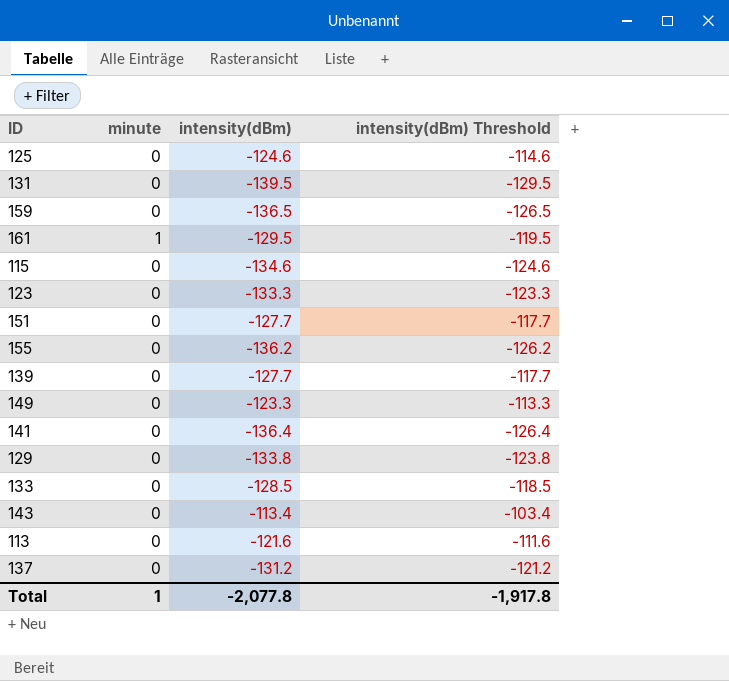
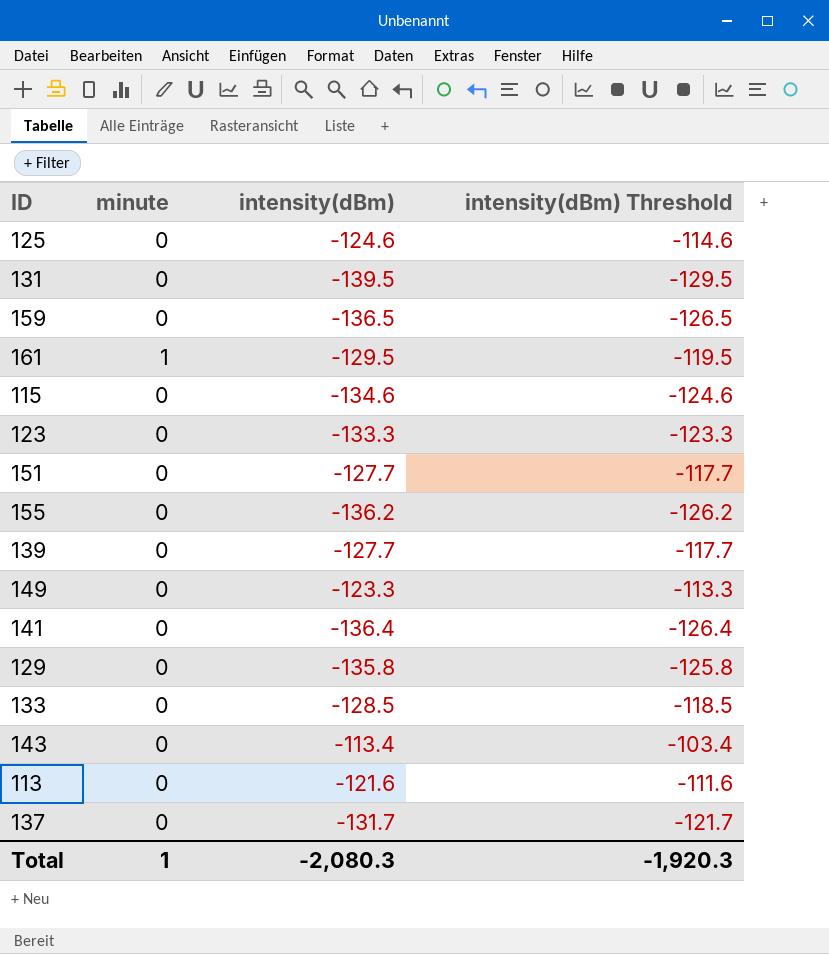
129 | intensity(dBm): -133.8 -> -135.8
129 | intensity(dBm) Threshold: -123.8 -> -125.8
137 | intensity(dBm): -131.2 -> -131.7
137 | intensity(dBm) Threshold: -121.2 -> -121.7
Total | intensity(dBm): -2,077.8 -> -2,080.3
Total | intensity(dBm) Threshold: -1,917.8 -> -1,920.3

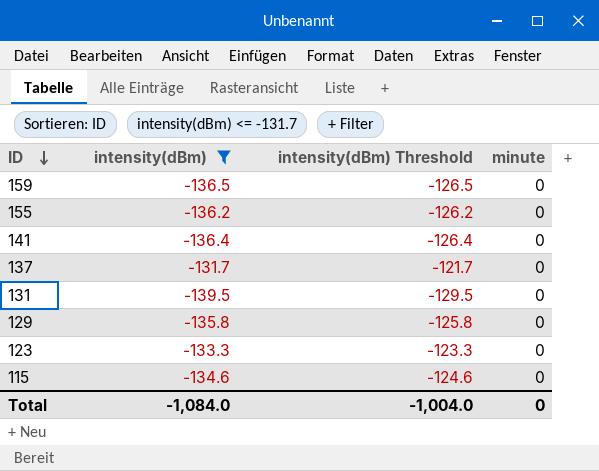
filter: none -> intensity(dBm) <= -131.7
row order: none -> ID descending
column minute | position: 2 -> 4
Total | intensity(dBm): -2,080.3 -> -1,084.0
Total | intensity(dBm) Threshold: -1,920.3 -> -1,004.0
Total | minute: 1 -> 0

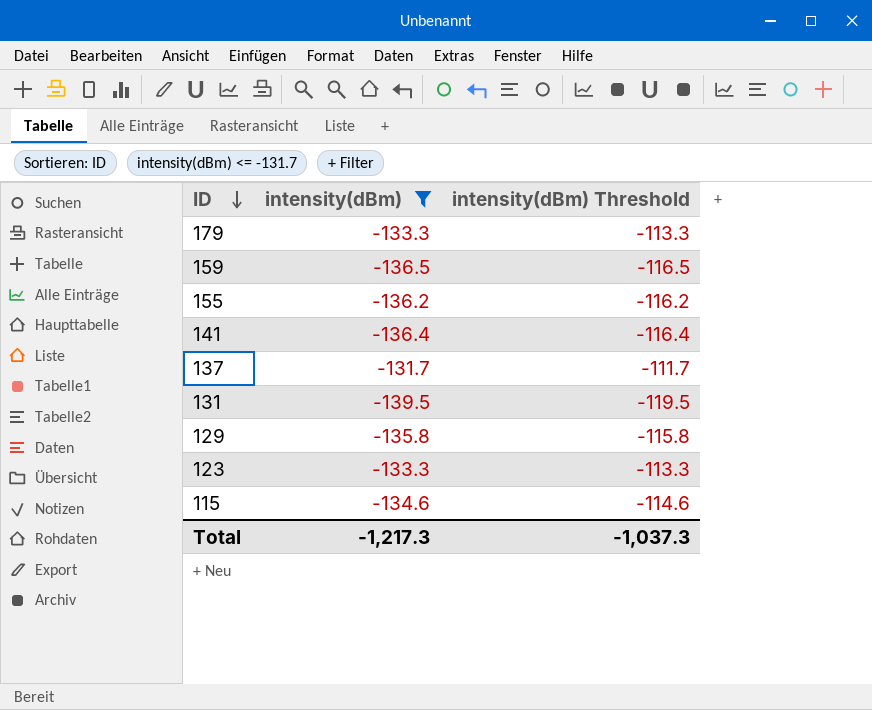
column minute | position: 4 -> none
column intensity(dBm) Threshold | formula: [intensity(dBm)] + 10 -> [intensity(dBm)] + 20
row 179: none -> -133.3 | -113.3
Total | intensity(dBm): -1,084.0 -> -1,217.3
Total | intensity(dBm) Threshold: -1,004.0 -> -1,037.3

